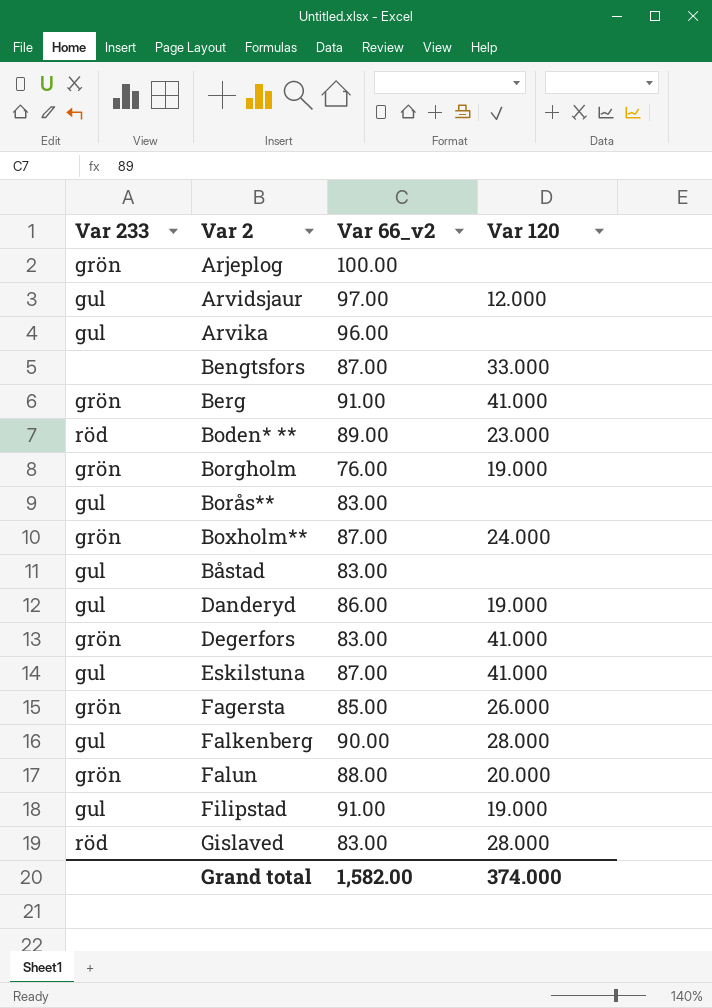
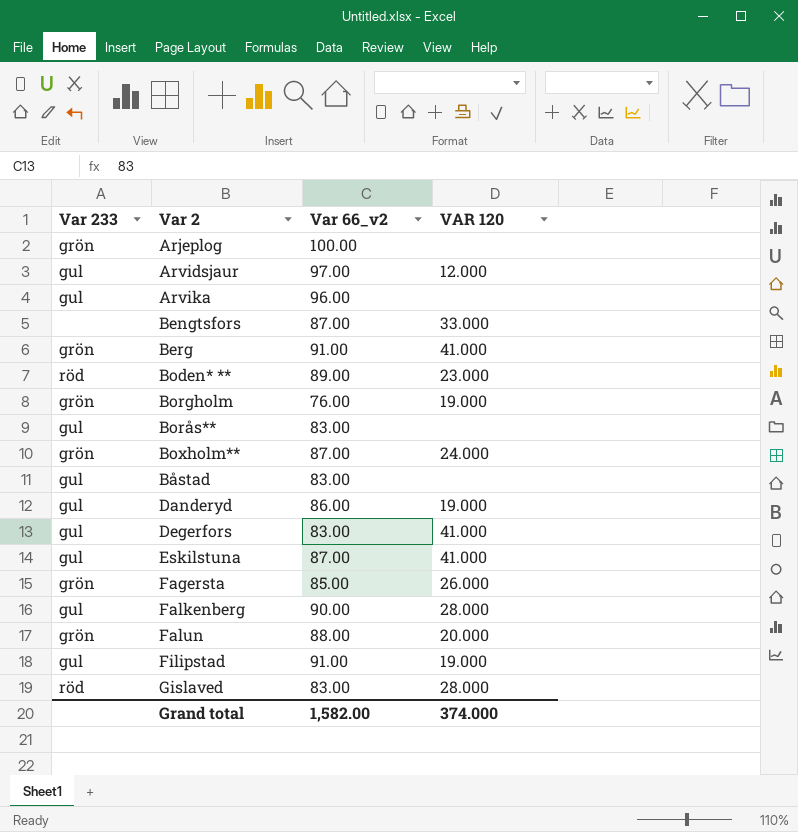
column name: Var 120 -> VAR 120
Degerfors | Var 233: grön -> gul

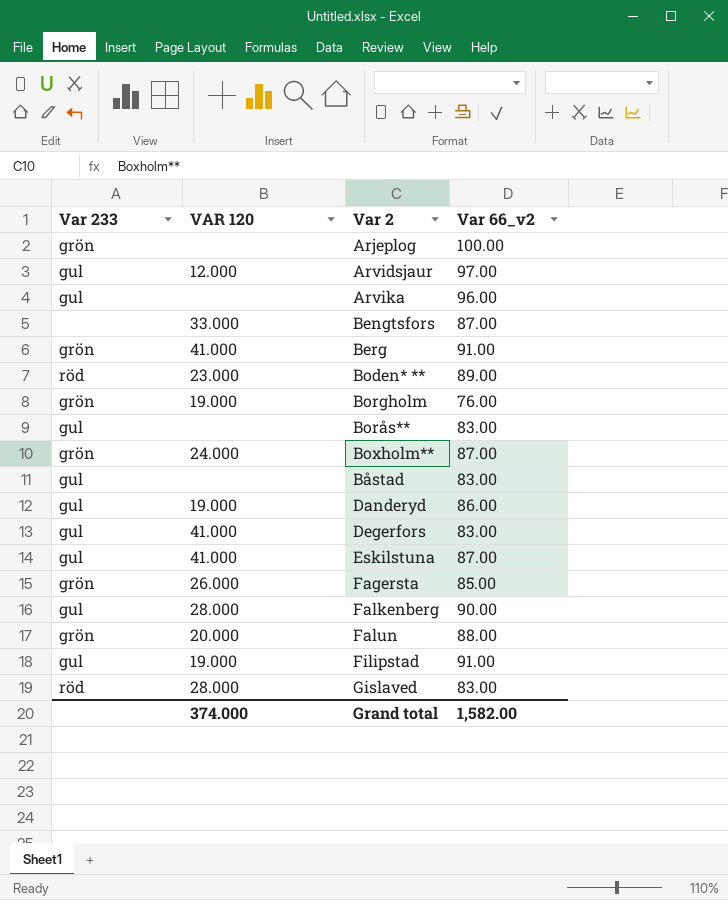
column VAR 120 | position: 4 -> 2

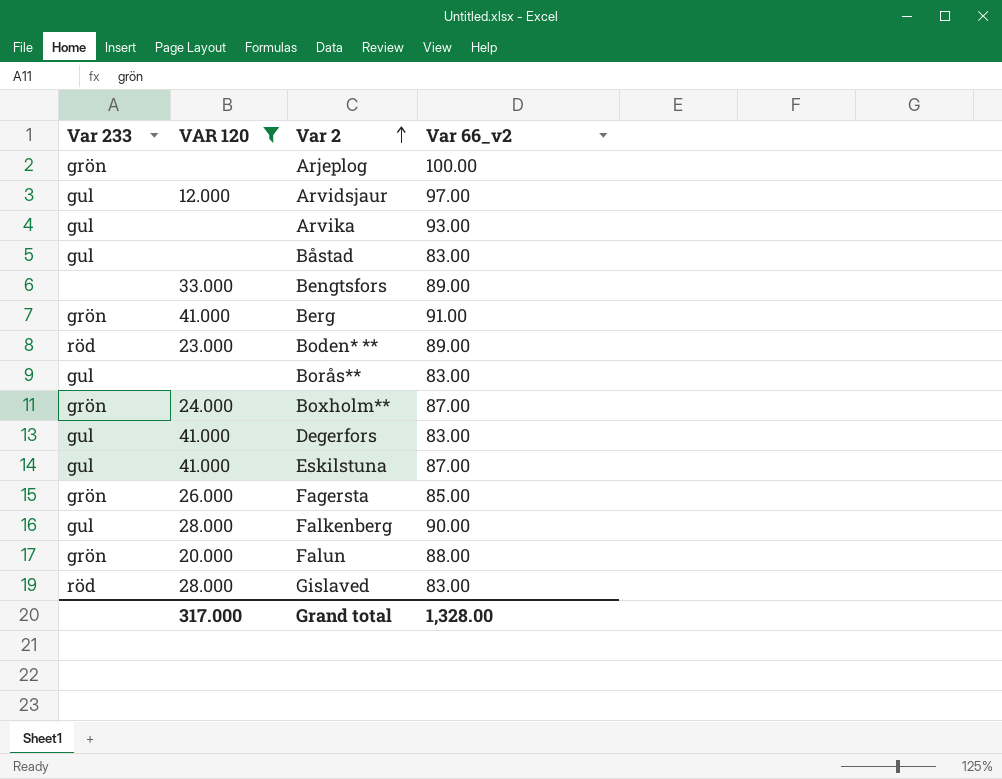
filter: none -> VAR 120 != 19.000
row order: none -> Var 2 ascending
Arvika | Var 66_v2: 96.00 -> 93.00
Bengtsfors | Var 66_v2: 87.00 -> 89.00
Grand total | VAR 120: 374.000 -> 317.000
Grand total | Var 66_v2: 1,582.00 -> 1,328.00

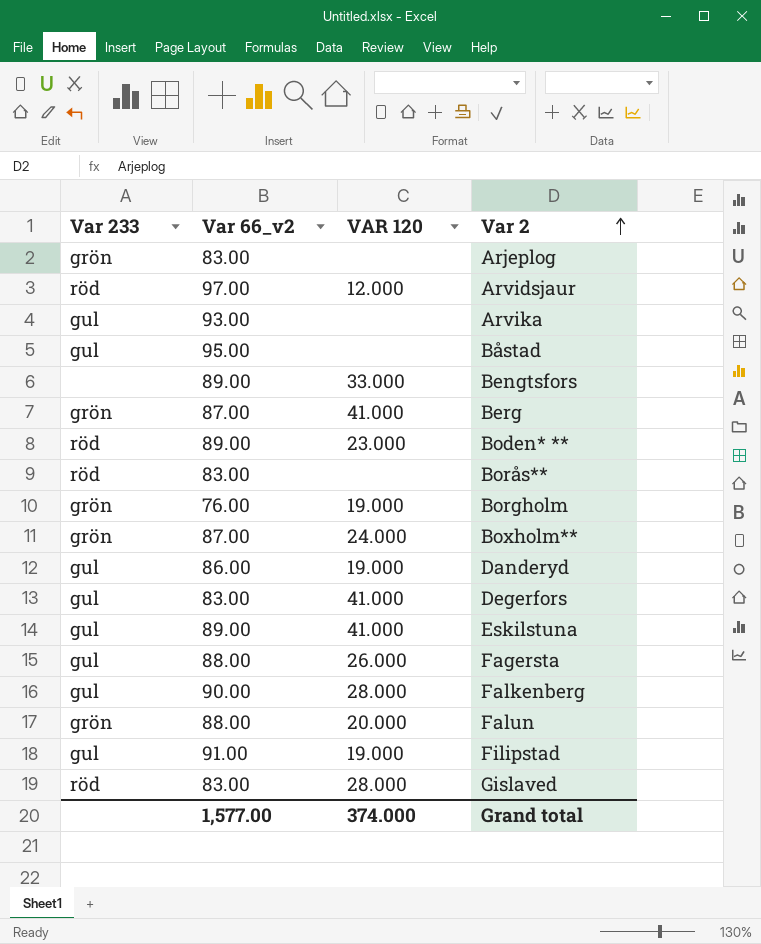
filter: VAR 120 != 19.000 -> none
column Var 66_v2 | position: 4 -> 2
Arjeplog | Var 66_v2: 100.00 -> 83.00
Arvidsjaur | Var 233: gul -> röd
Båstad | Var 66_v2: 83.00 -> 95.00
Berg | Var 66_v2: 91.00 -> 87.00
Borås** | Var 233: gul -> röd
Eskilstuna | Var 66_v2: 87.00 -> 89.00
Fagersta | Var 233: grön -> gul
Fagersta | Var 66_v2: 85.00 -> 88.00
Grand total | Var 66_v2: 1,328.00 -> 1,577.00
Grand total | VAR 120: 317.000 -> 374.000

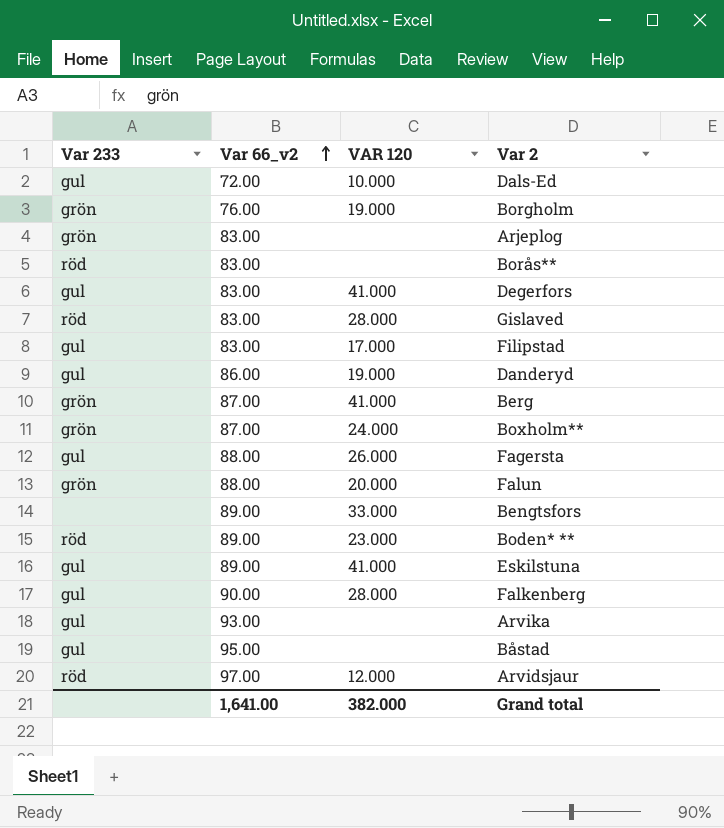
row order: Var 2 ascending -> Var 66_v2 ascending
row Dals-Ed: none -> gul | 72.00 | 10.000
Filipstad | Var 66_v2: 91.00 -> 83.00
Filipstad | VAR 120: 19.000 -> 17.000
Grand total | Var 66_v2: 1,577.00 -> 1,641.00
Grand total | VAR 120: 374.000 -> 382.000

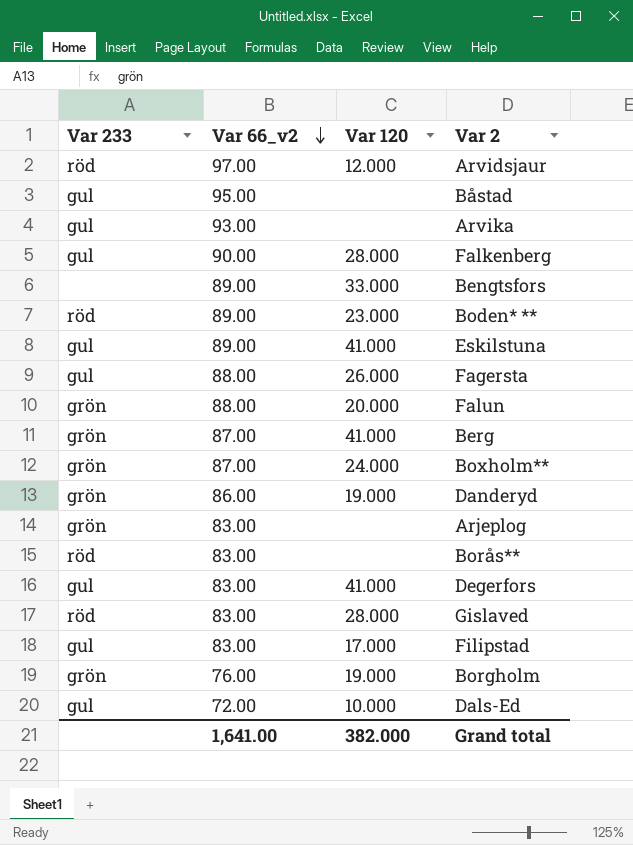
row order: Var 66_v2 ascending -> Var 66_v2 descending
column name: VAR 120 -> Var 120
Danderyd | Var 233: gul -> grön

